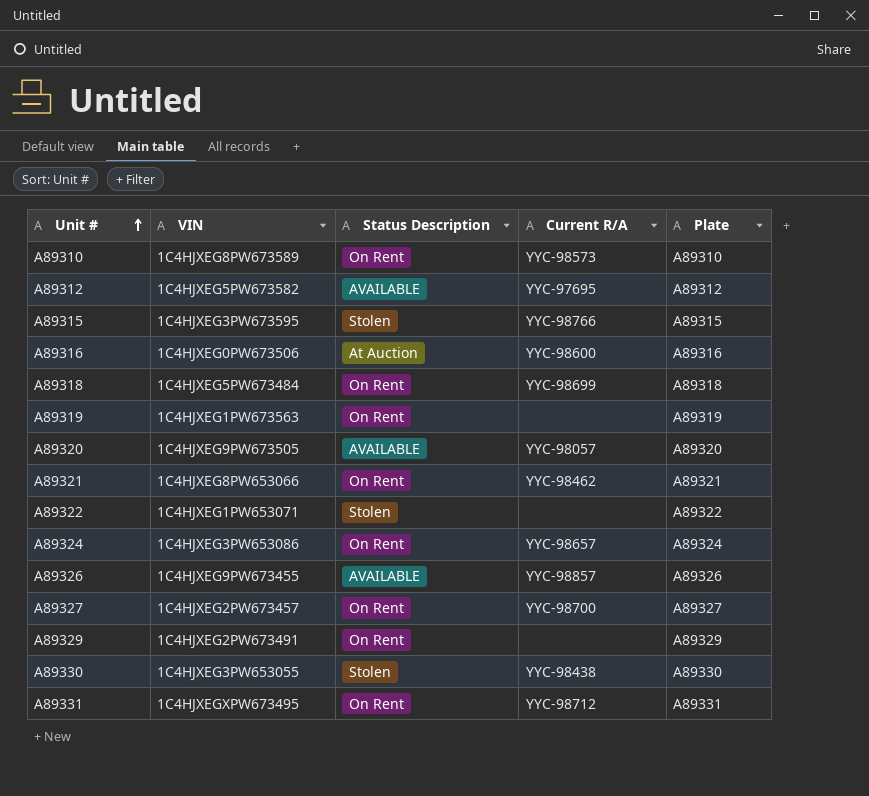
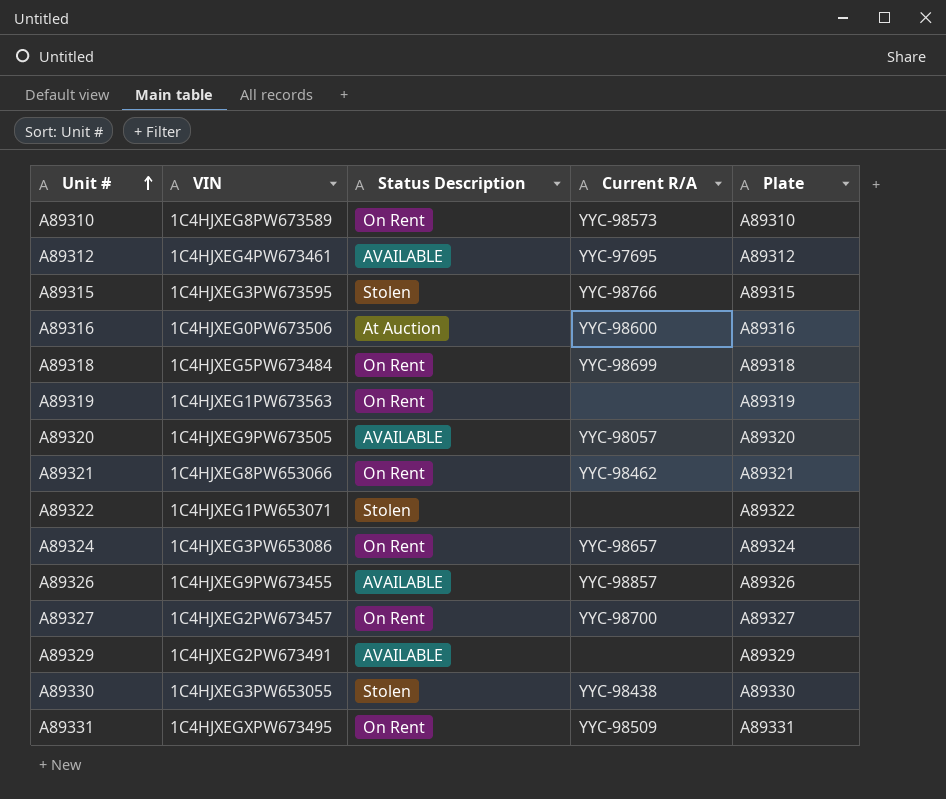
A89312 | VIN: 1C4HJXEG5PW673582 -> 1C4HJXEG4PW673461
A89329 | Status Description: On Rent -> AVAILABLE
A89331 | Current R/A: YYC-98712 -> YYC-98509

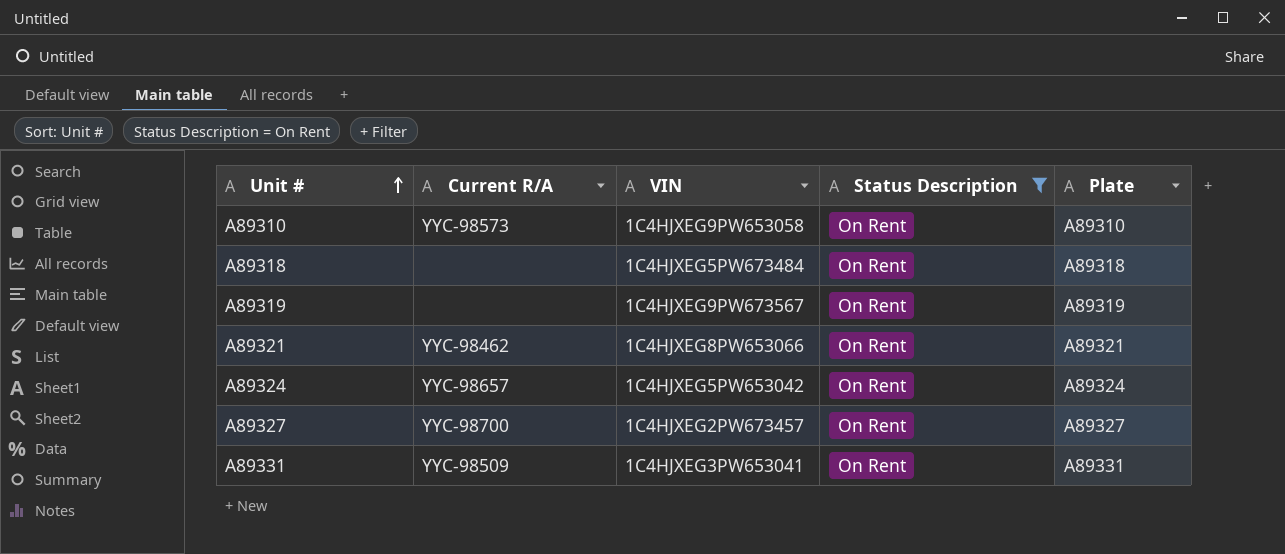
filter: none -> Status Description = On Rent
column Current R/A | position: 4 -> 2
A89310 | VIN: 1C4HJXEG8PW673589 -> 1C4HJXEG9PW653058
A89318 | Current R/A: YYC-98699 -> none
A89319 | VIN: 1C4HJXEG1PW673563 -> 1C4HJXEG9PW673567
A89324 | VIN: 1C4HJXEG3PW653086 -> 1C4HJXEG5PW653042
A89331 | VIN: 1C4HJXEGXPW673495 -> 1C4HJXEG3PW653041

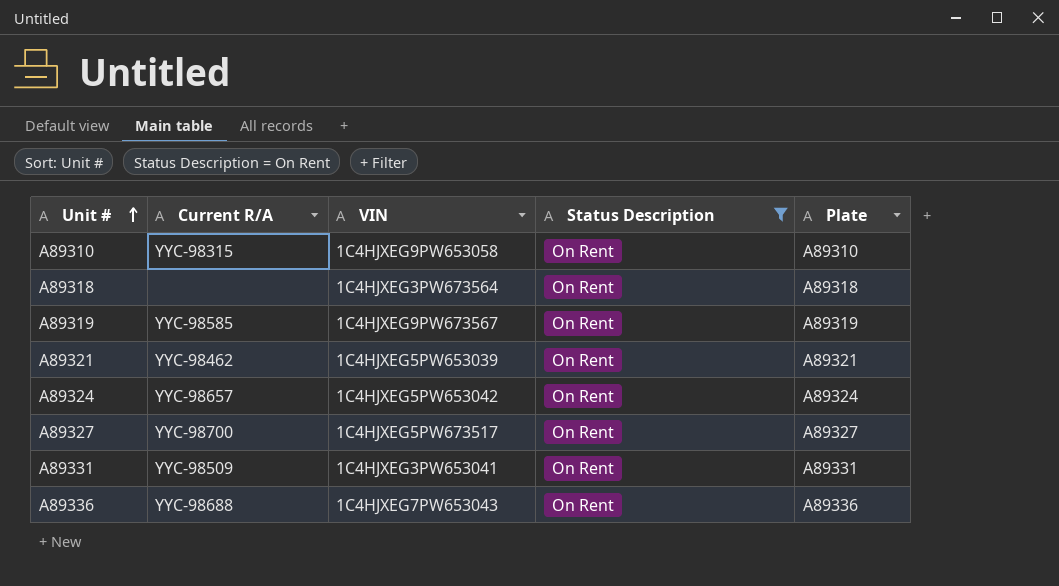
A89310 | Current R/A: YYC-98573 -> YYC-98315
A89318 | VIN: 1C4HJXEG5PW673484 -> 1C4HJXEG3PW673564
A89319 | Current R/A: none -> YYC-98585
A89321 | VIN: 1C4HJXEG8PW653066 -> 1C4HJXEG5PW653039
A89327 | VIN: 1C4HJXEG2PW673457 -> 1C4HJXEG5PW673517
row A89336: none -> YYC-98688 | 1C4HJXEG7PW653043 | On Rent | A89336

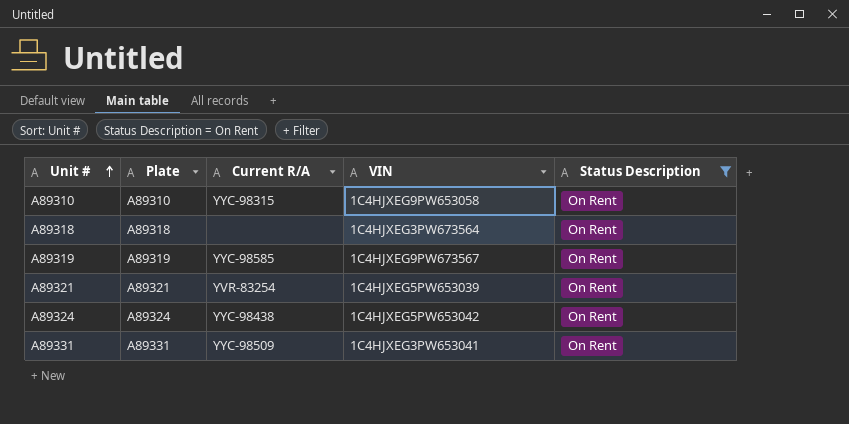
column Plate | position: 5 -> 2
row A89327: YYC-98700 | 1C4HJXEG5PW673517 | On Rent | A89327 -> none
row A89336: YYC-98688 | 1C4HJXEG7PW653043 | On Rent | A89336 -> none
A89321 | Current R/A: YYC-98462 -> YVR-83254
A89324 | Current R/A: YYC-98657 -> YYC-98438

